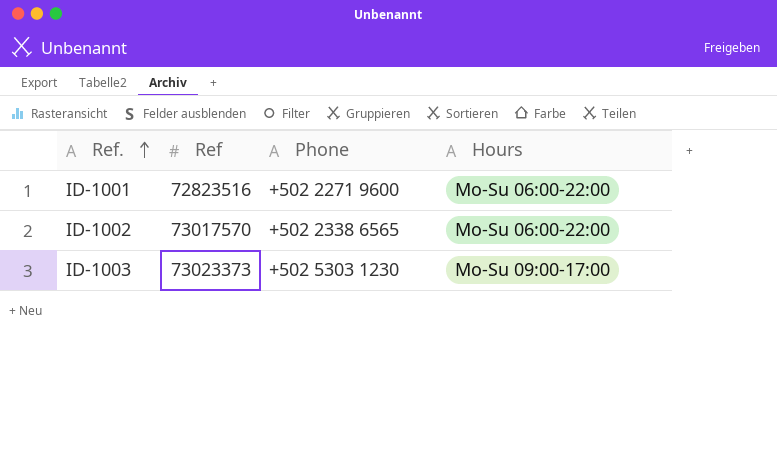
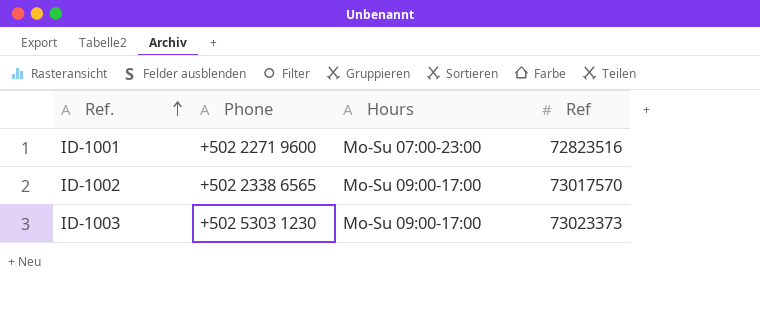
column Ref | position: 2 -> 4
ID-1001 | Hours: Mo-Su 06:00-22:00 -> Mo-Su 07:00-23:00
ID-1002 | Hours: Mo-Su 06:00-22:00 -> Mo-Su 09:00-17:00

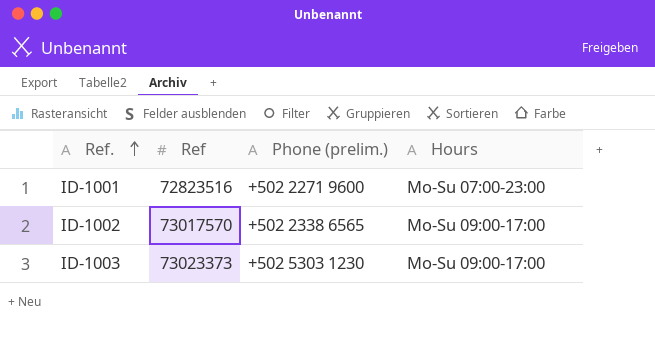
column Ref | position: 4 -> 2
column name: Phone -> Phone (prelim.)

